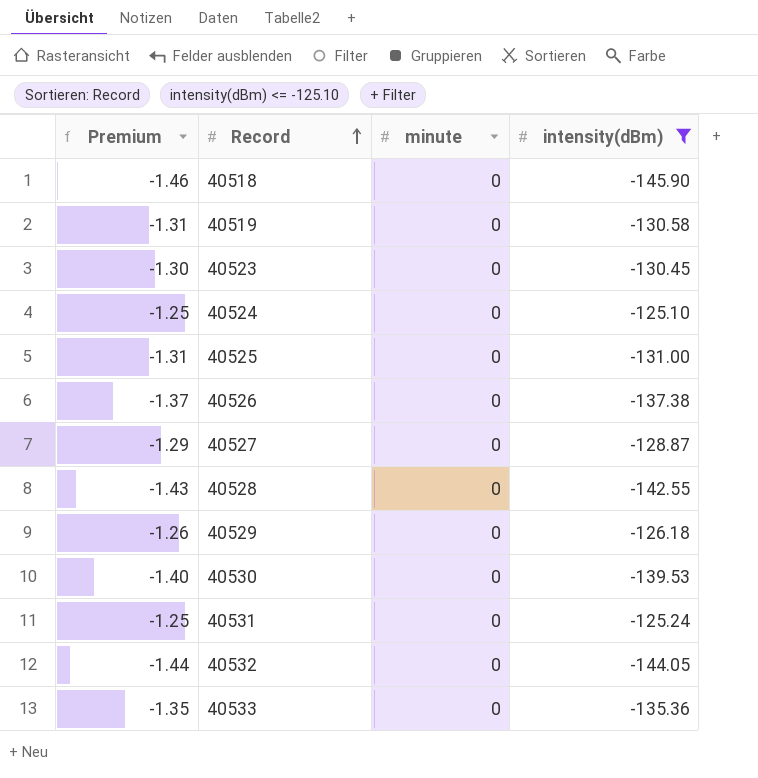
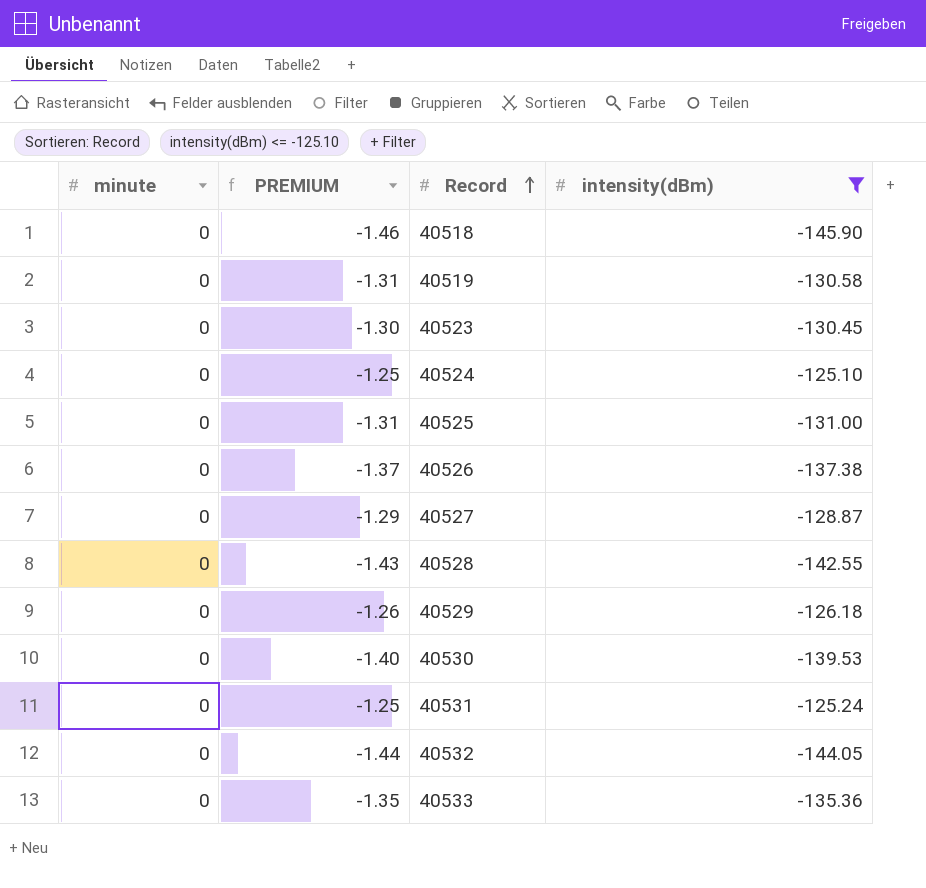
column minute | position: 3 -> 1
column name: Premium -> PREMIUM

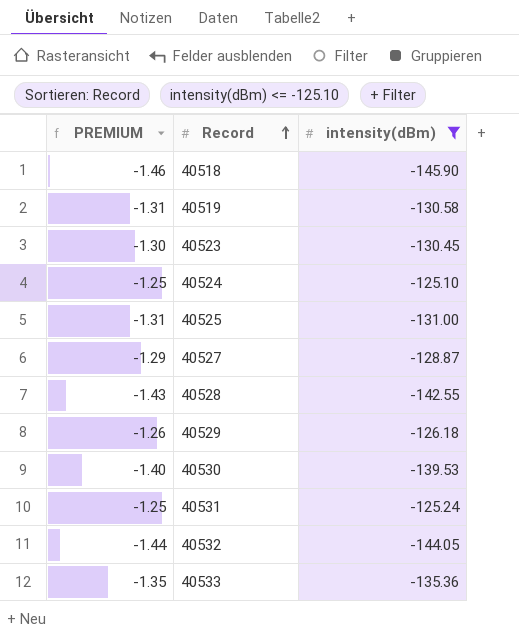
column minute | position: 1 -> none
row 40526: 0 | -1.37 | -137.38 -> none

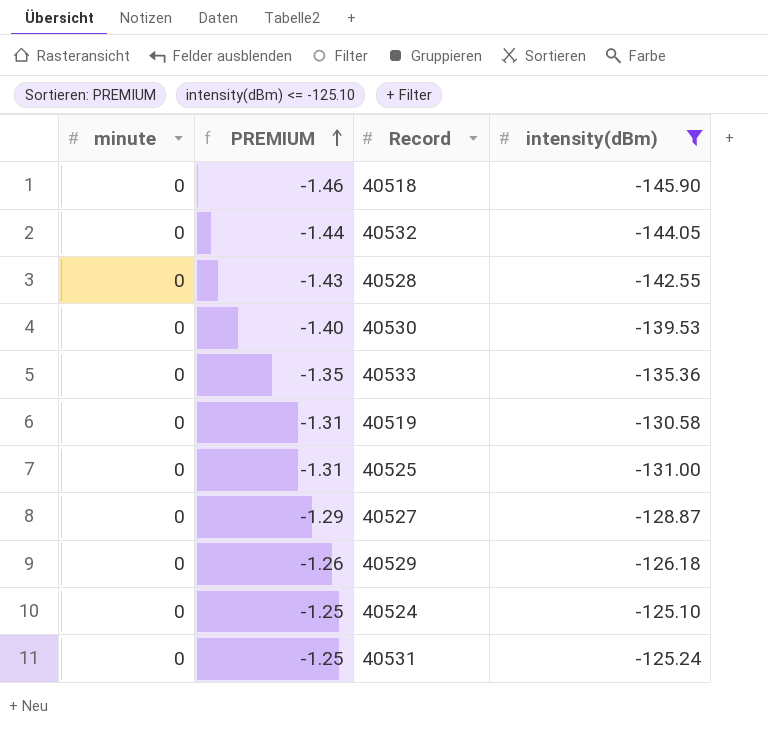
row order: Record ascending -> PREMIUM ascending
column minute | position: none -> 1
row 40523: -1.30 | -130.45 -> none

